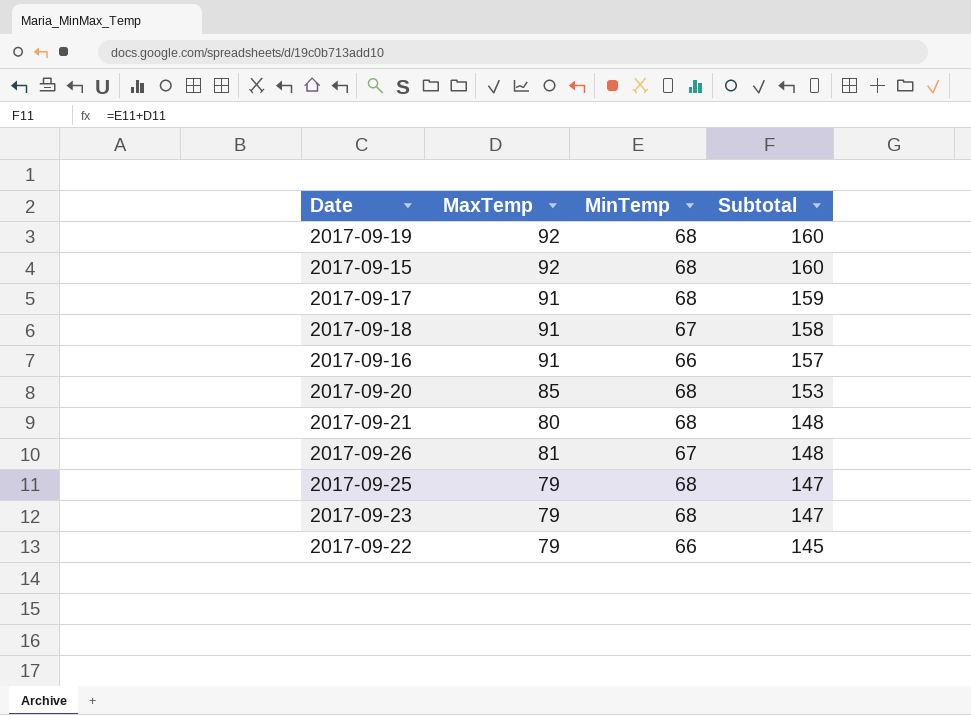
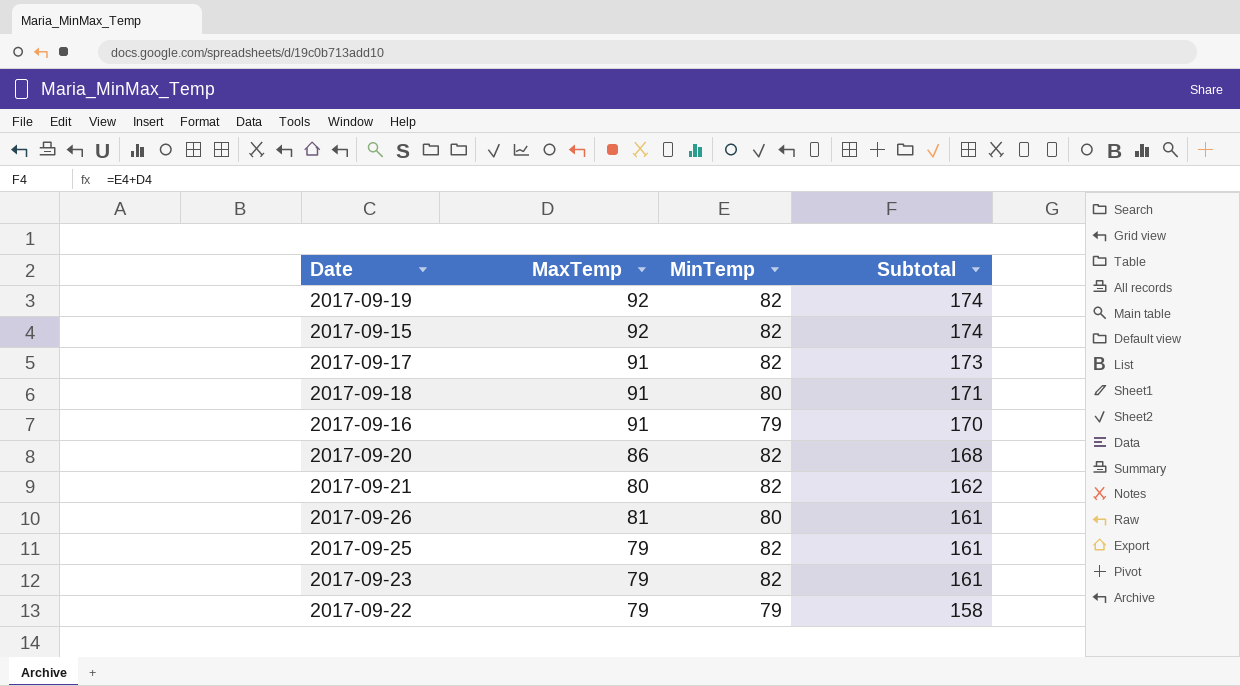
2017-09-19 | MinTemp: 68 -> 82
2017-09-19 | Subtotal: 160 -> 174
2017-09-15 | MinTemp: 68 -> 82
2017-09-15 | Subtotal: 160 -> 174
2017-09-17 | MinTemp: 68 -> 82
2017-09-17 | Subtotal: 159 -> 173
2017-09-18 | MinTemp: 67 -> 80
2017-09-18 | Subtotal: 158 -> 171
2017-09-16 | MinTemp: 66 -> 79
2017-09-16 | Subtotal: 157 -> 170
2017-09-20 | MaxTemp: 85 -> 86
2017-09-20 | MinTemp: 68 -> 82
2017-09-20 | Subtotal: 153 -> 168
2017-09-21 | MinTemp: 68 -> 82
2017-09-21 | Subtotal: 148 -> 162
2017-09-26 | MinTemp: 67 -> 80
2017-09-26 | Subtotal: 148 -> 161
2017-09-25 | MinTemp: 68 -> 82
2017-09-25 | Subtotal: 147 -> 161
2017-09-23 | MinTemp: 68 -> 82
2017-09-23 | Subtotal: 147 -> 161
2017-09-22 | MinTemp: 66 -> 79
2017-09-22 | Subtotal: 145 -> 158

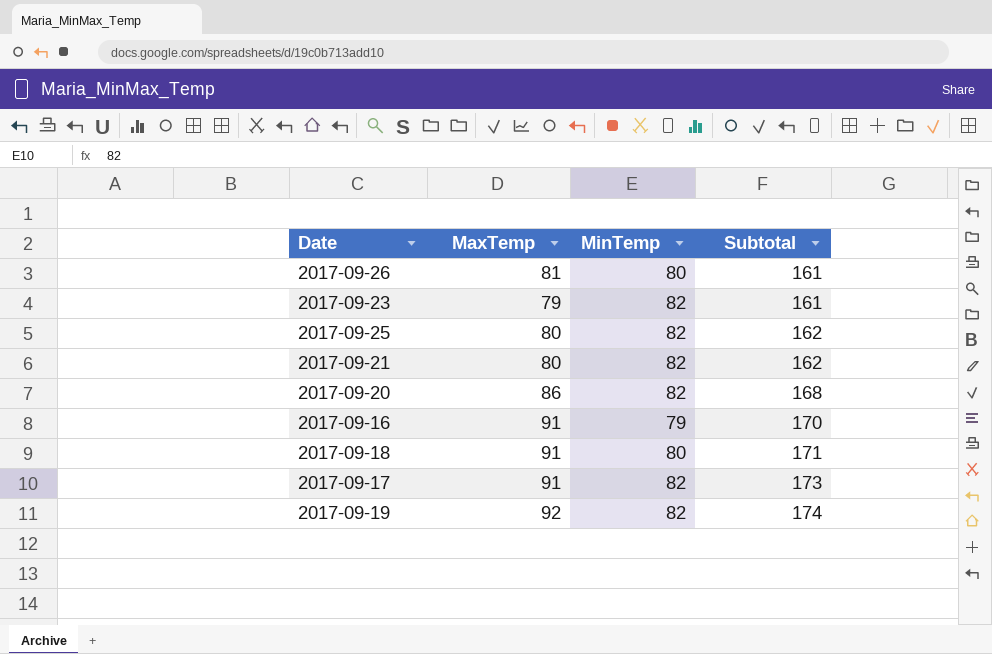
row order: Subtotal descending -> Subtotal ascending
row 2017-09-15: 92 | 82 | 174 -> none
row 2017-09-22: 79 | 79 | 158 -> none
2017-09-25 | MaxTemp: 79 -> 80
2017-09-25 | Subtotal: 161 -> 162

